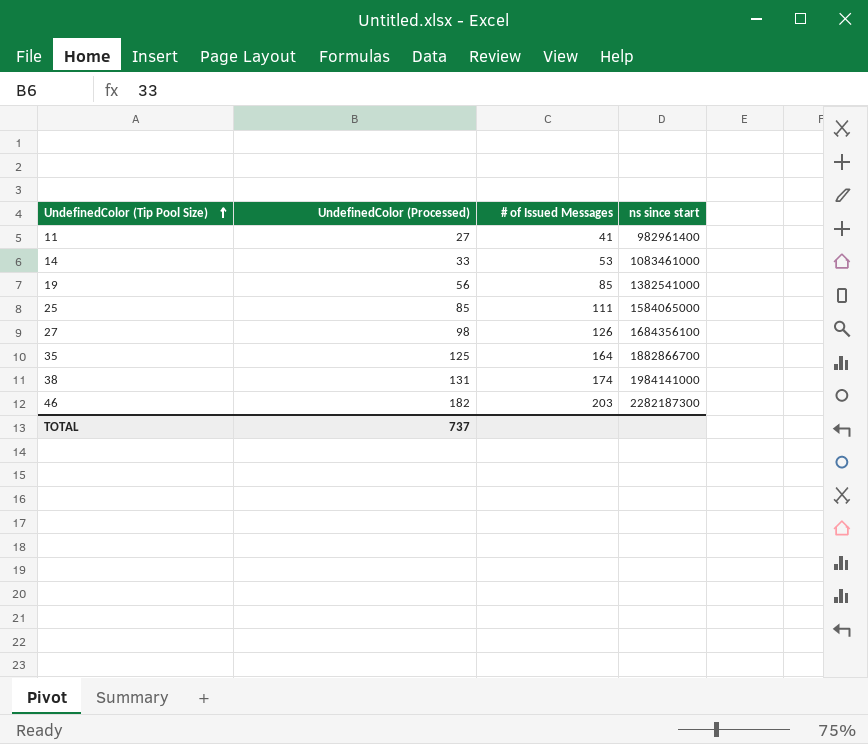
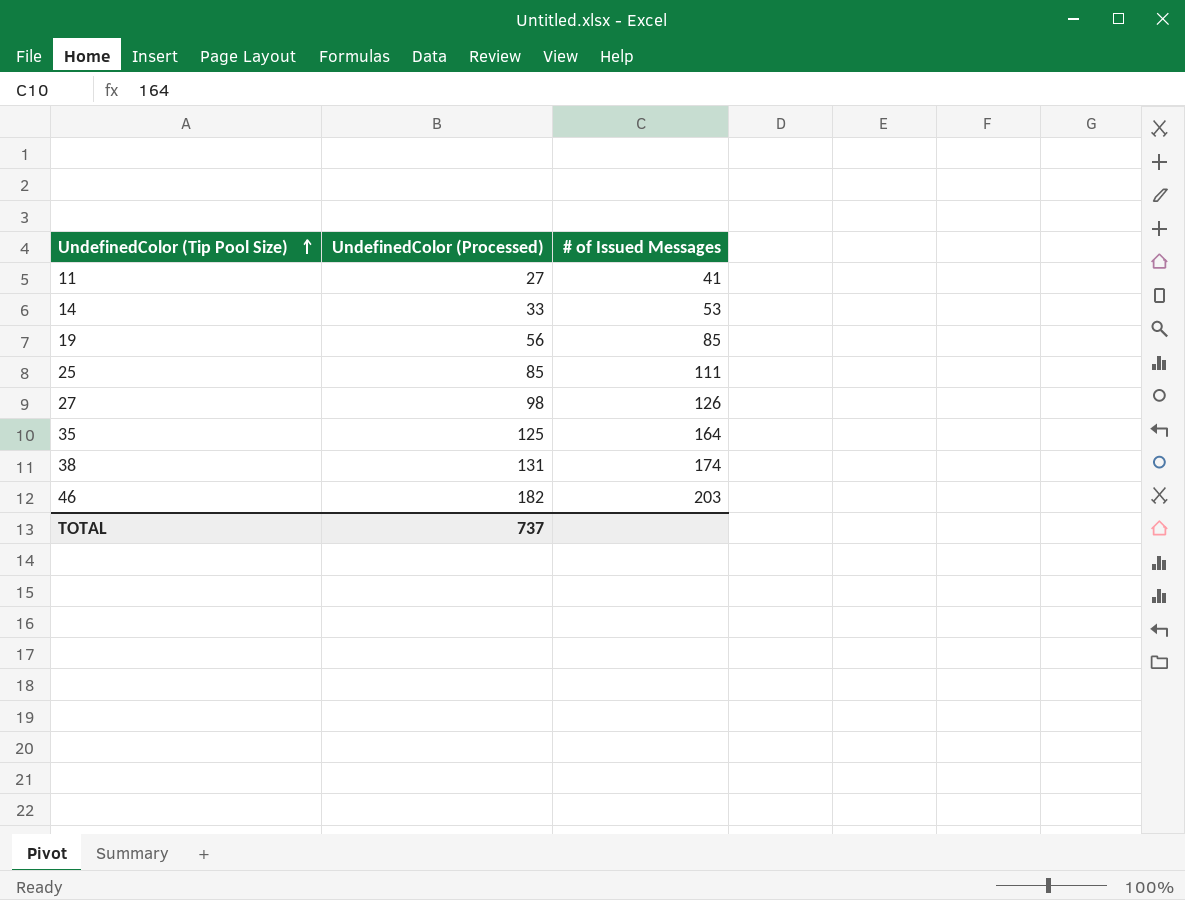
column ns since start | position: 4 -> none

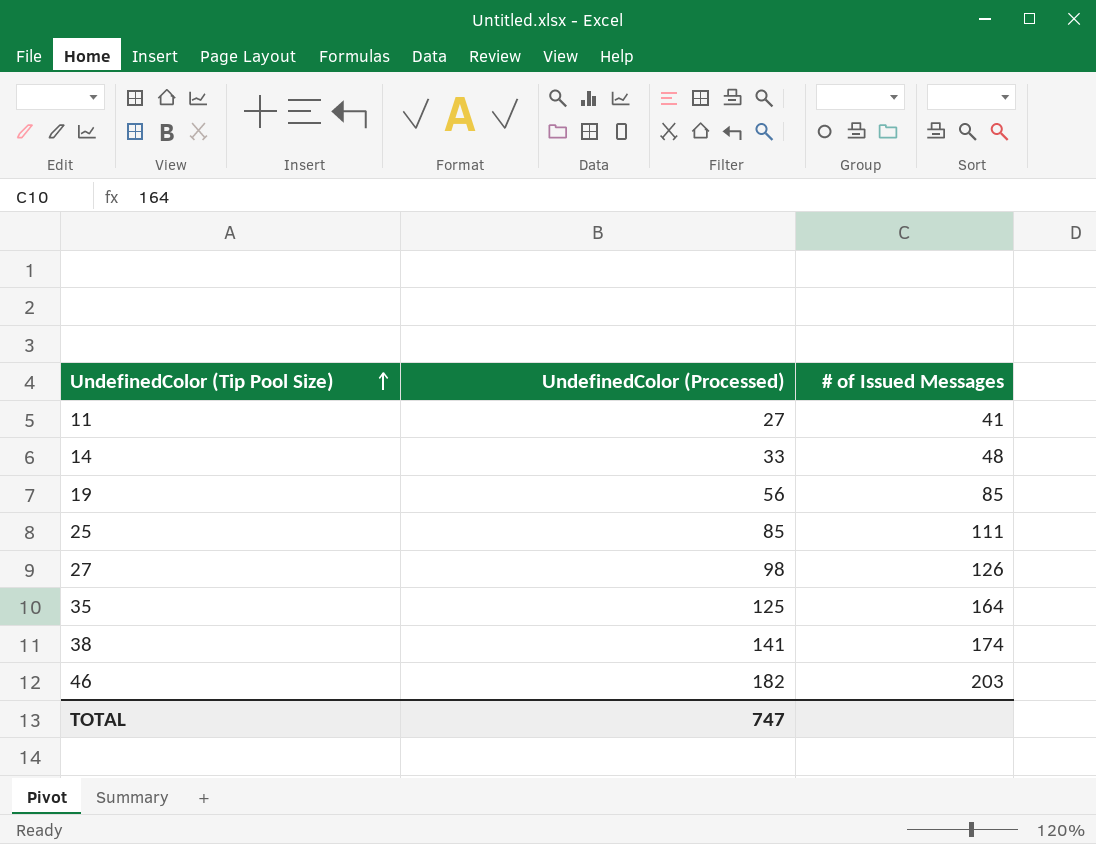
14 | # of Issued Messages: 53 -> 48
38 | UndefinedColor (Processed): 131 -> 141
TOTAL | UndefinedColor (Processed): 737 -> 747

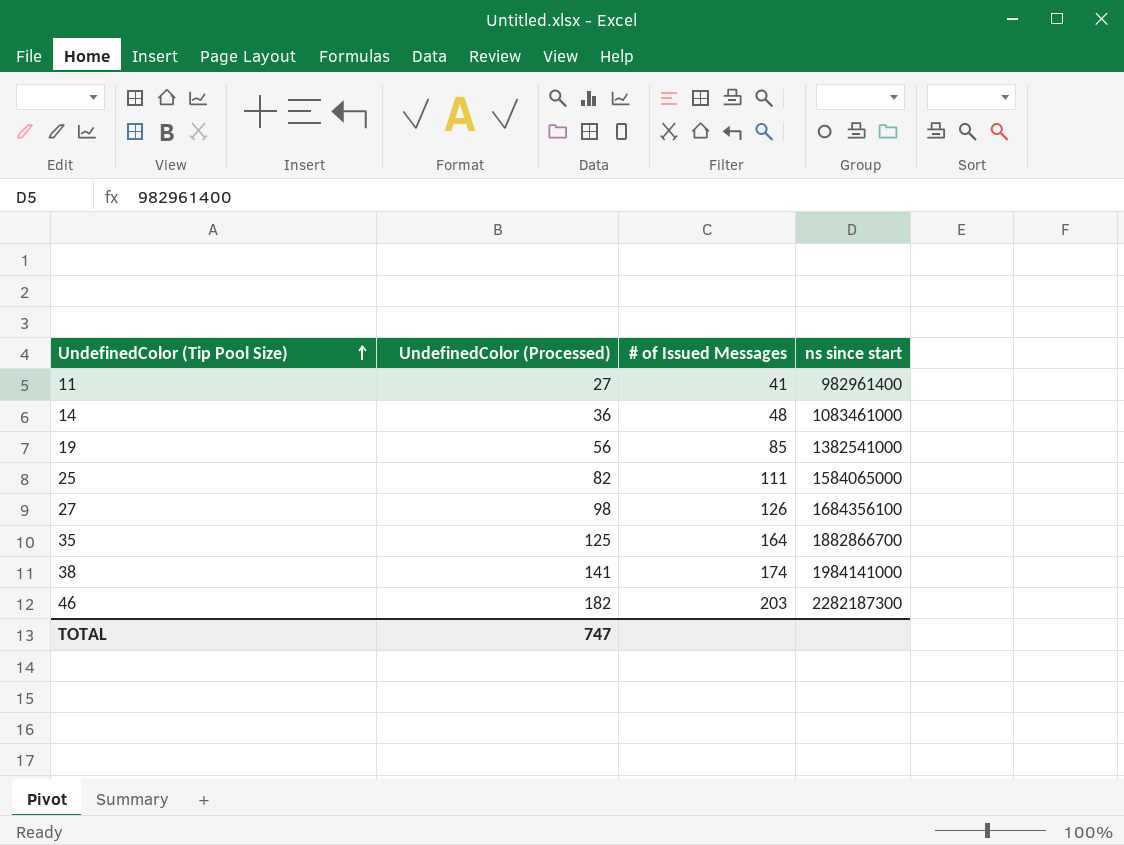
column ns since start | position: none -> 4
14 | UndefinedColor (Processed): 33 -> 36
25 | UndefinedColor (Processed): 85 -> 82

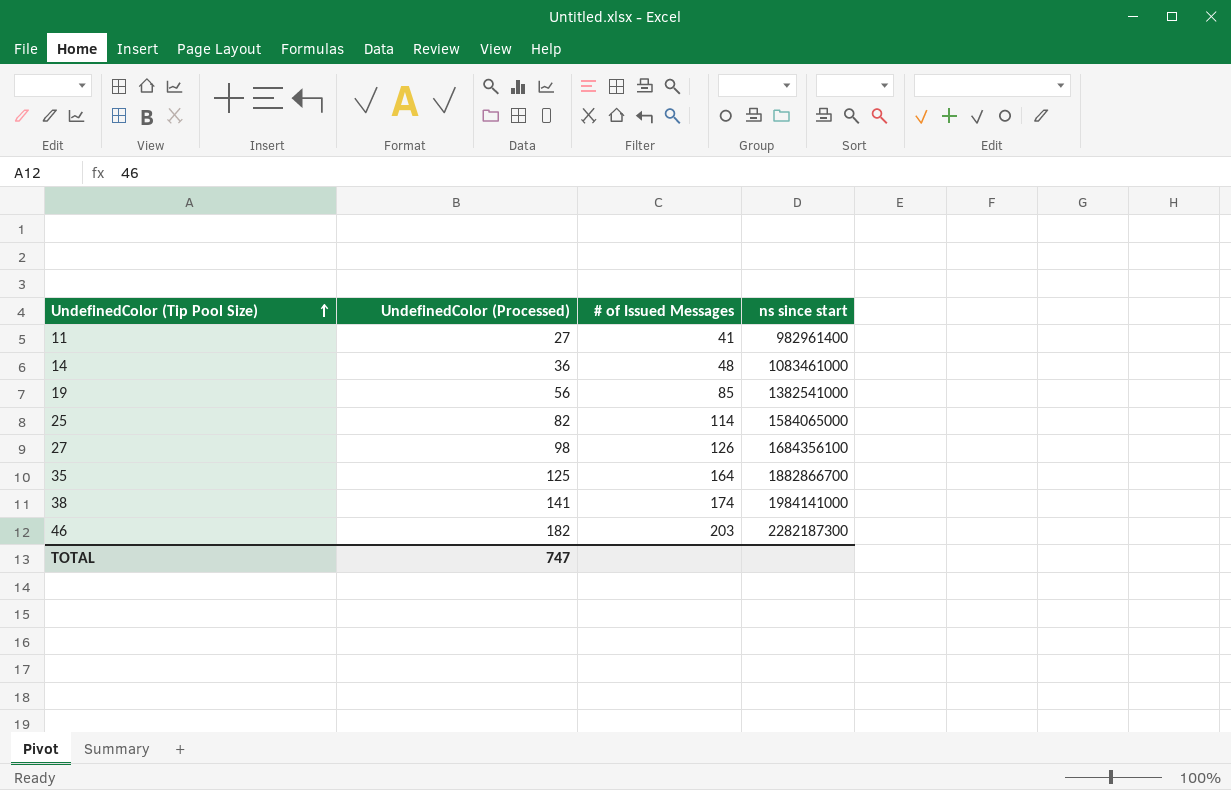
25 | # of Issued Messages: 111 -> 114

